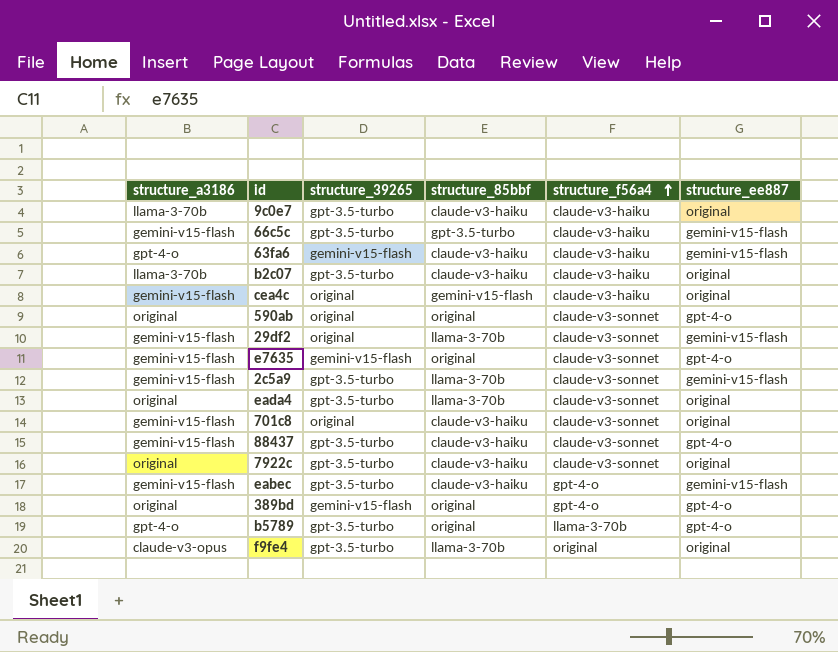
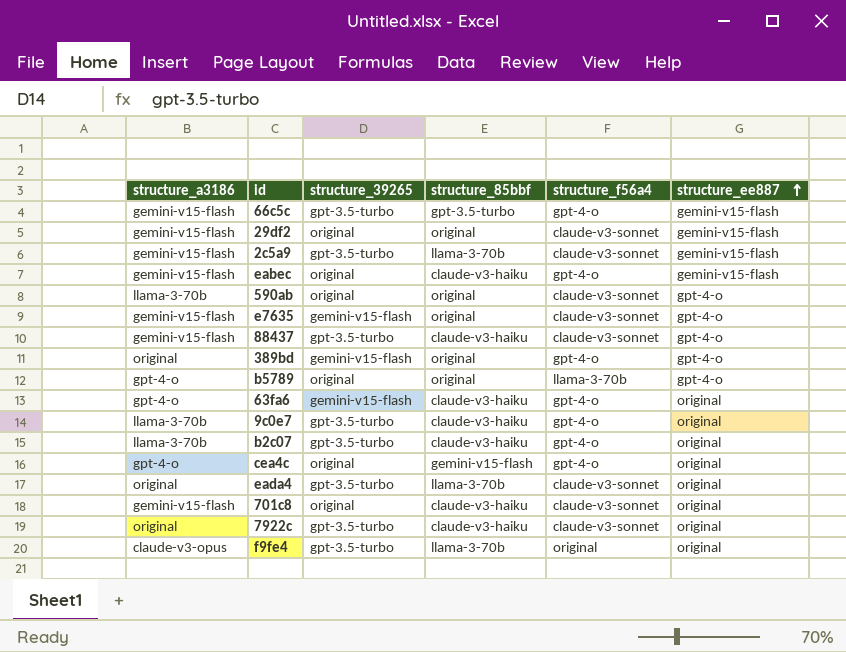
row order: structure_f56a4 ascending -> structure_ee887 ascending
66c5c | structure_f56a4: claude-v3-haiku -> gpt-4-o
29df2 | structure_85bbf: llama-3-70b -> original
eabec | structure_39265: gpt-3.5-turbo -> original
590ab | structure_a3186: original -> llama-3-70b
b5789 | structure_39265: gpt-3.5-turbo -> original
63fa6 | structure_f56a4: claude-v3-haiku -> gpt-4-o
63fa6 | structure_ee887: gemini-v15-flash -> original
9c0e7 | structure_f56a4: claude-v3-haiku -> gpt-4-o
b2c07 | structure_f56a4: claude-v3-haiku -> gpt-4-o
cea4c | structure_a3186: gemini-v15-flash -> gpt-4-o
cea4c | structure_f56a4: claude-v3-haiku -> gpt-4-o

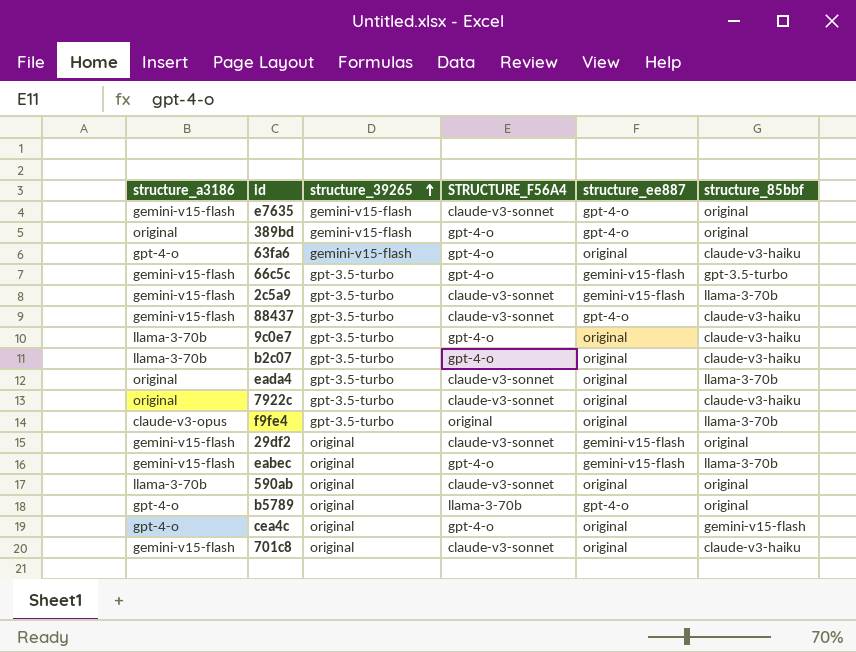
row order: structure_ee887 ascending -> structure_39265 ascending
column name: structure_f56a4 -> STRUCTURE_F56A4
column structure_85bbf | position: 4 -> 6
eabec | structure_85bbf: claude-v3-haiku -> llama-3-70b
590ab | structure_ee887: gpt-4-o -> original

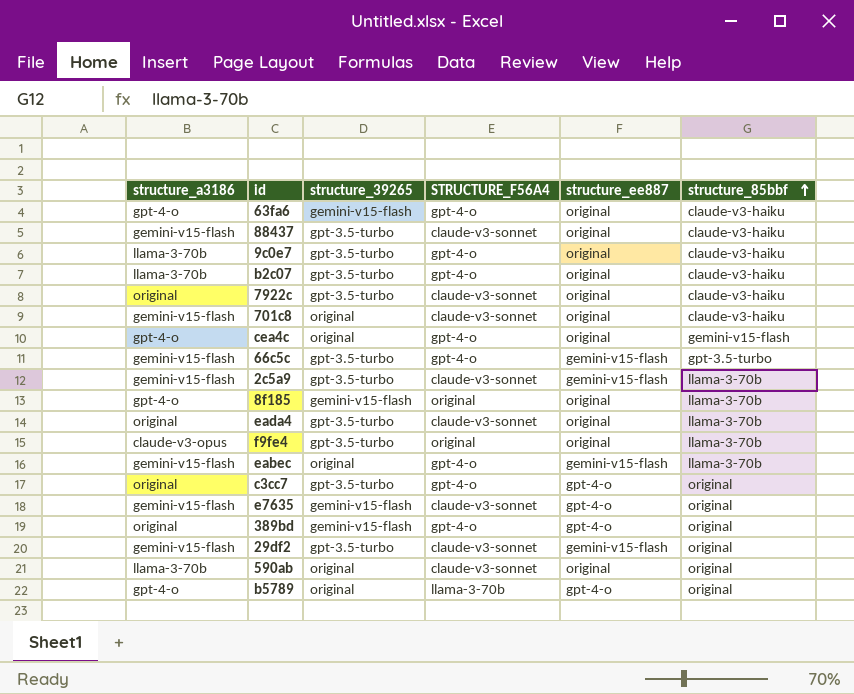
row order: structure_39265 ascending -> structure_85bbf ascending
88437 | structure_ee887: gpt-4-o -> original
row 8f185: none -> gpt-4-o | gemini-v15-flash | original | original | llama-3-70b
row c3cc7: none -> original | gpt-3.5-turbo | gpt-4-o | gpt-4-o | original
29df2 | structure_39265: original -> gpt-3.5-turbo

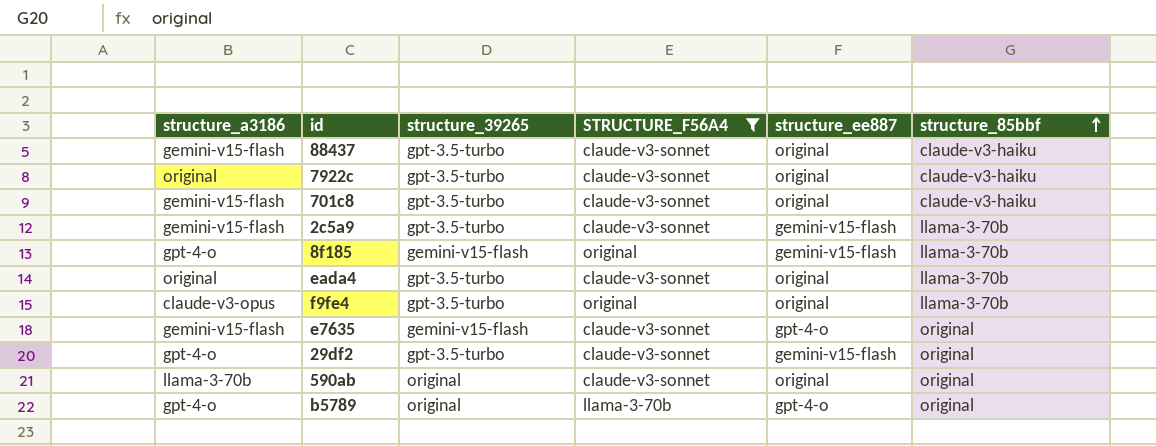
filter: none -> STRUCTURE_F56A4 != gpt-4-o
701c8 | structure_39265: original -> gpt-3.5-turbo
8f185 | structure_ee887: original -> gemini-v15-flash
29df2 | structure_a3186: gemini-v15-flash -> gpt-4-o

